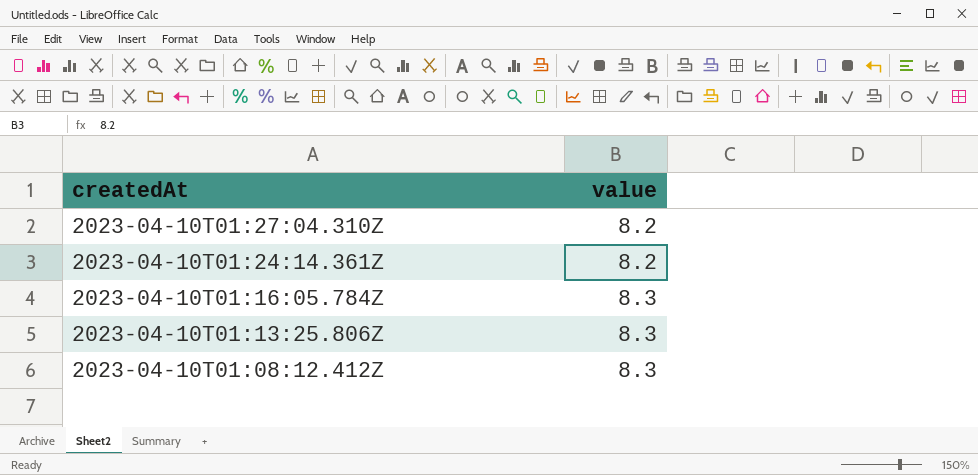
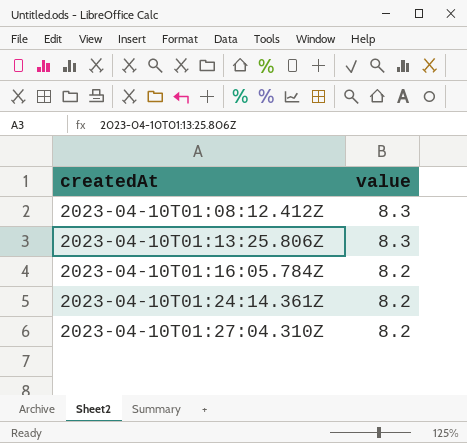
row order: createdAt descending -> createdAt ascending
2023-04-10T01:16:05.784Z | value: 8.3 -> 8.2

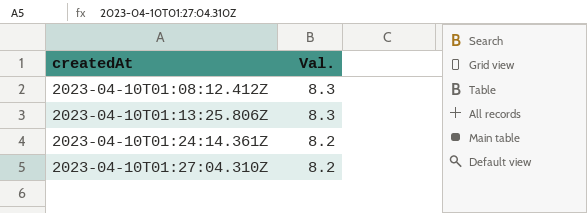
column name: value -> Val.
row 2023-04-10T01:16:05.784Z: 8.2 -> none

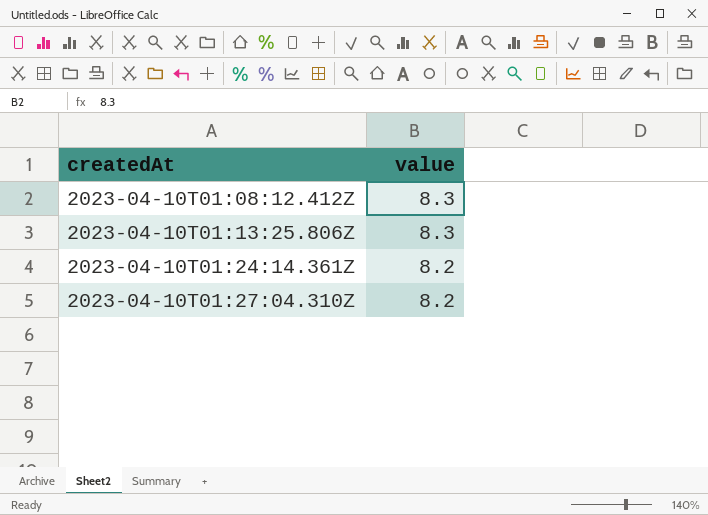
column name: Val. -> value

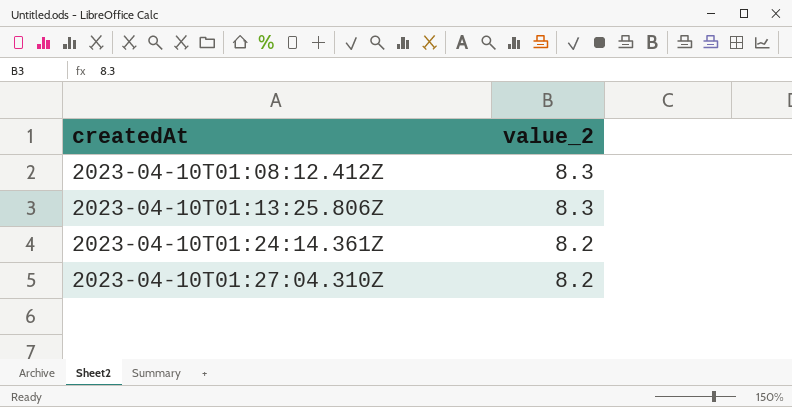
column name: value -> value_2

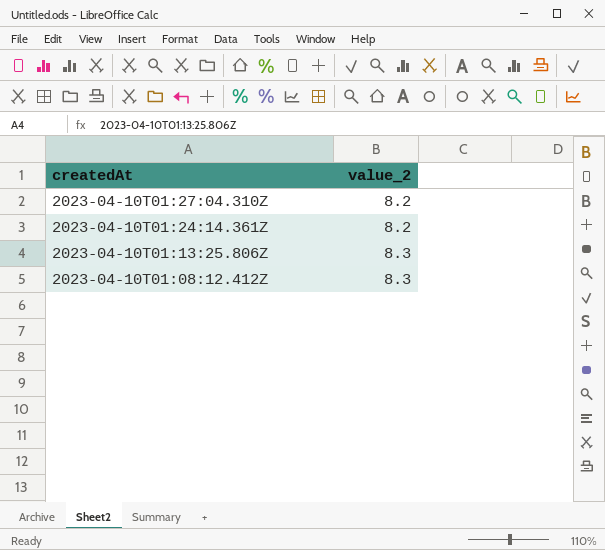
row order: createdAt ascending -> createdAt descending

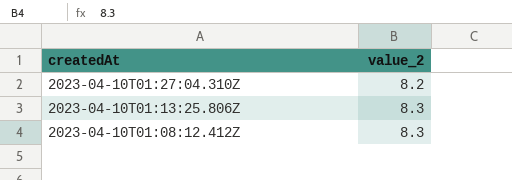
row 2023-04-10T01:24:14.361Z: 8.2 -> none

